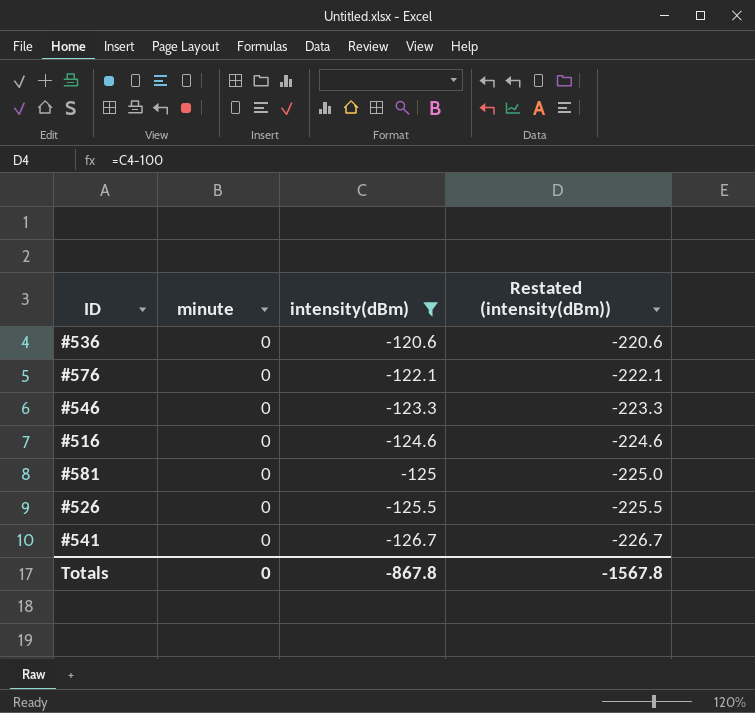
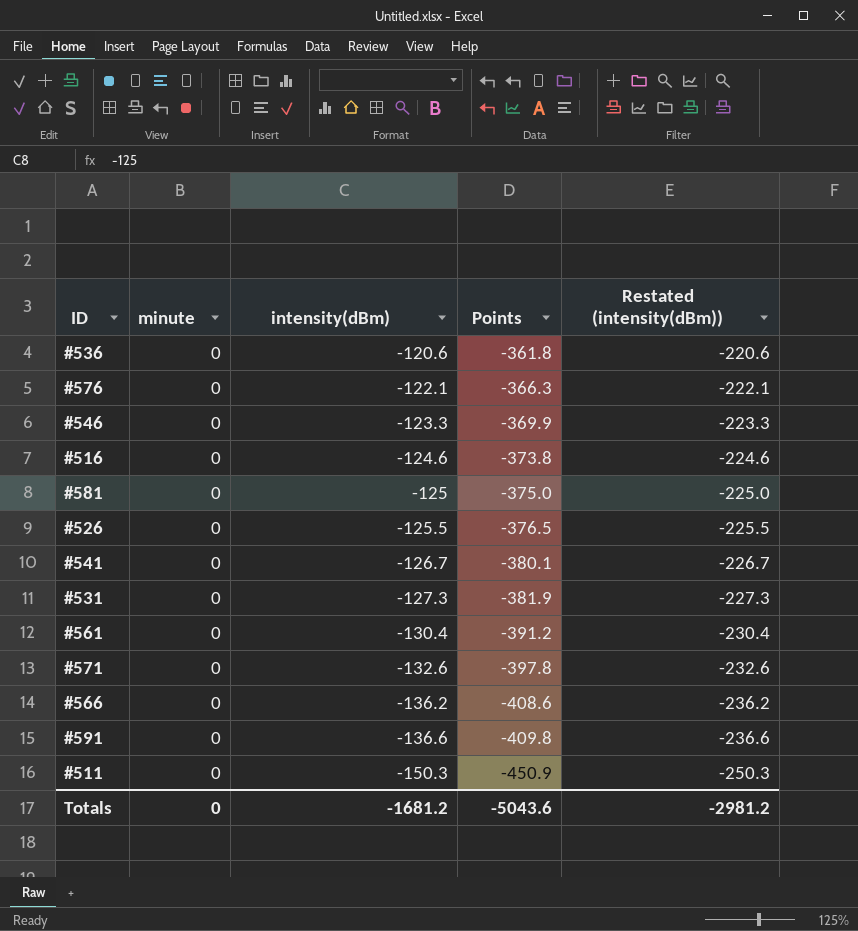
filter: intensity(dBm) >= -126.7 -> none
column Points | formula: none -> [intensity(dBm)] * 3
Totals | intensity(dBm): -867.8 -> -1681.2
Totals | Restated (intensity(dBm)): -1567.8 -> -2981.2

